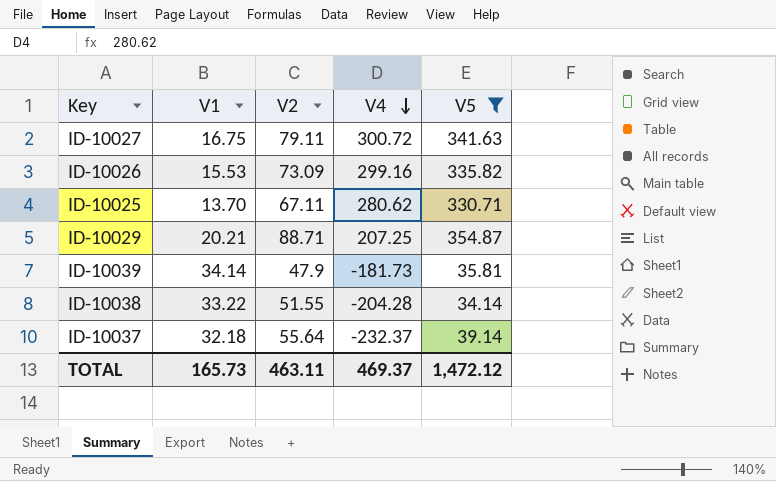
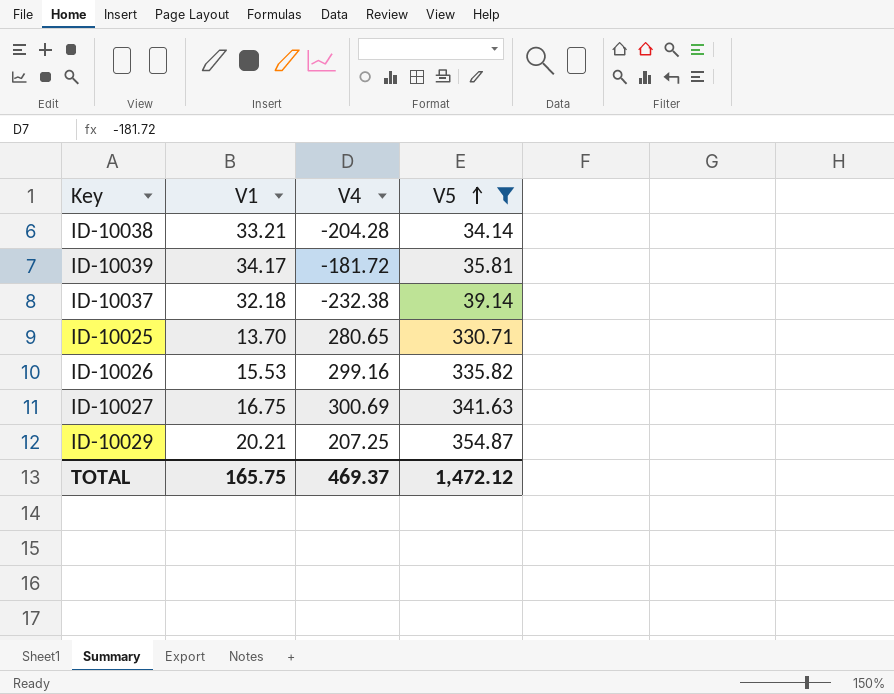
row order: V4 descending -> V5 ascending
column V2 | position: 3 -> none
ID-10038 | V1: 33.22 -> 33.21
ID-10039 | V1: 34.14 -> 34.17
ID-10039 | V4: -181.73 -> -181.72
ID-10037 | V4: -232.37 -> -232.38
ID-10025 | V4: 280.62 -> 280.65
ID-10027 | V4: 300.72 -> 300.69
TOTAL | V1: 165.73 -> 165.75

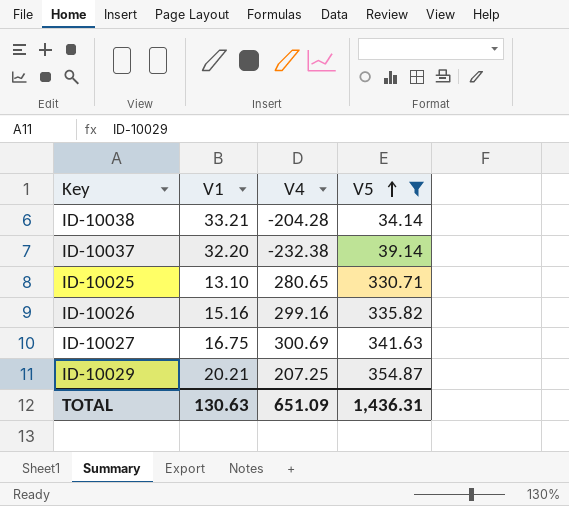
row ID-10039: 34.17 | -181.72 | 35.81 -> none
ID-10037 | V1: 32.18 -> 32.20
ID-10025 | V1: 13.70 -> 13.10
ID-10026 | V1: 15.53 -> 15.16
TOTAL | V1: 165.75 -> 130.63
TOTAL | V4: 469.37 -> 651.09
TOTAL | V5: 1,472.12 -> 1,436.31

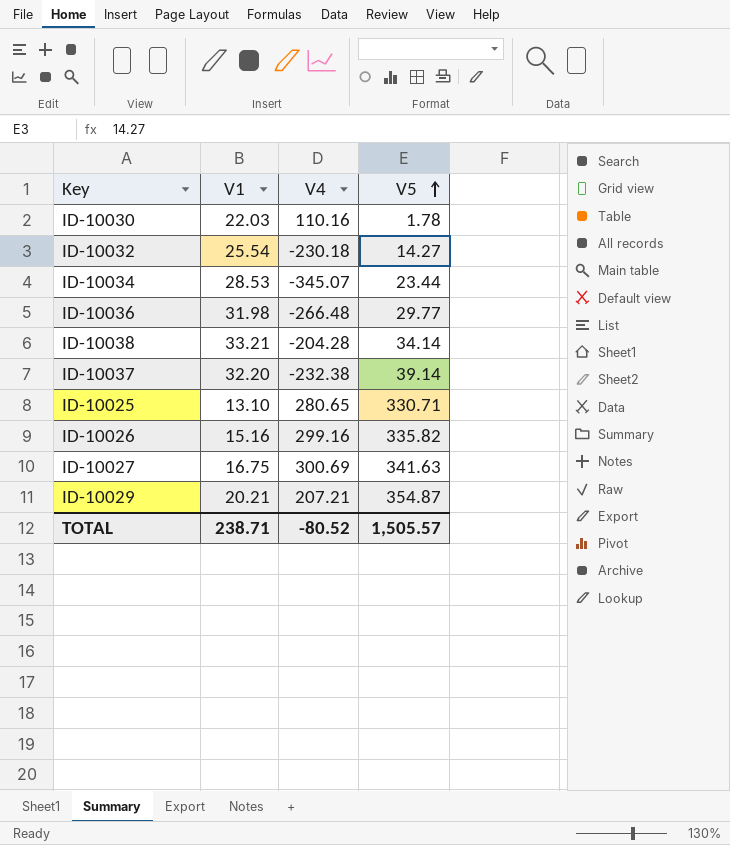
filter: V5 >= 34.14 -> none
ID-10029 | V4: 207.25 -> 207.21
TOTAL | V1: 130.63 -> 238.71
TOTAL | V4: 651.09 -> -80.52
TOTAL | V5: 1,436.31 -> 1,505.57

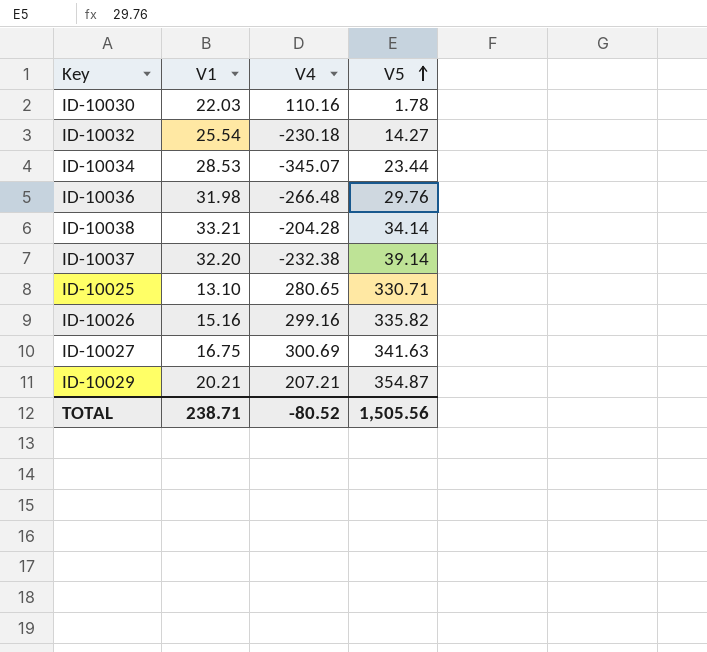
ID-10036 | V5: 29.77 -> 29.76
TOTAL | V5: 1,505.57 -> 1,505.56

